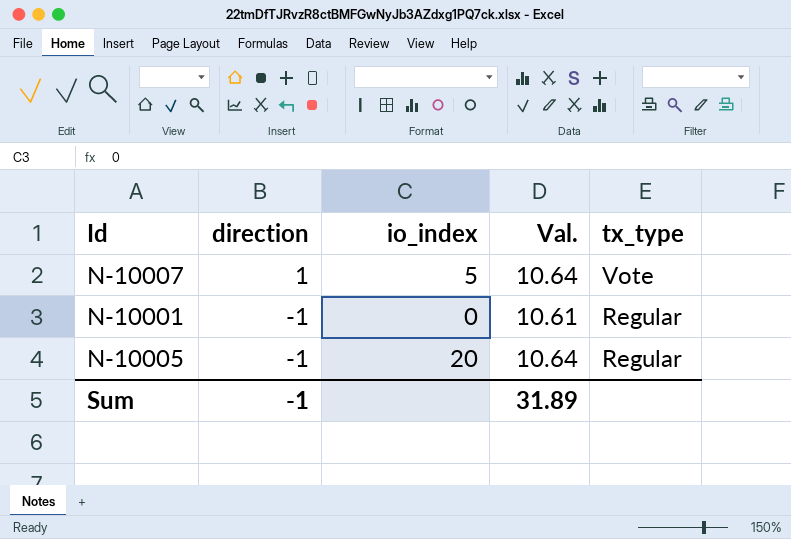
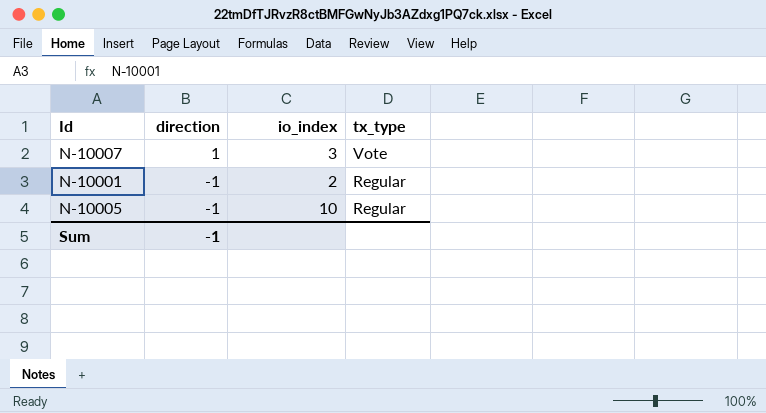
column Val. | position: 4 -> none
N-10007 | io_index: 5 -> 3
N-10001 | io_index: 0 -> 2
N-10005 | io_index: 20 -> 10

